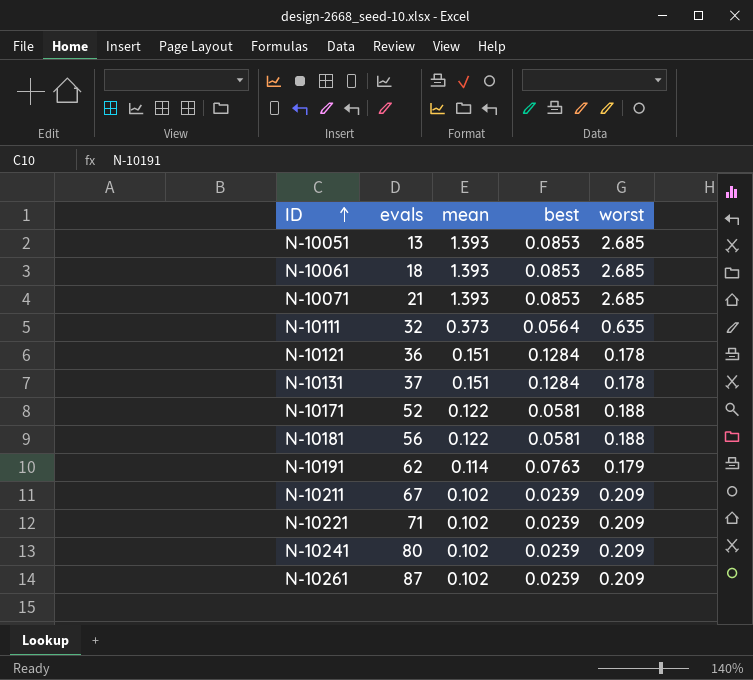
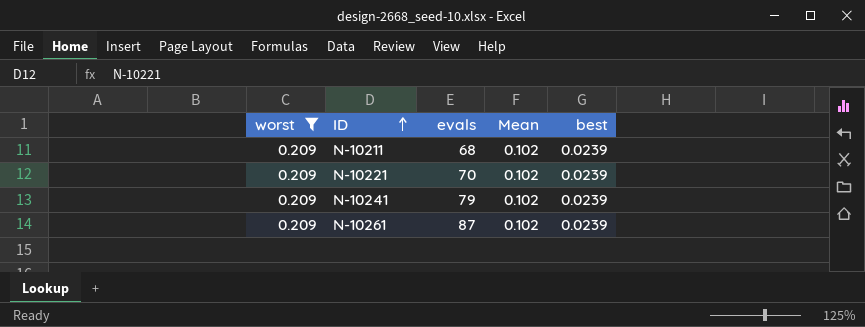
filter: none -> worst = 0.209
column worst | position: 5 -> 1
column name: mean -> Mean
N-10211 | evals: 67 -> 68
N-10221 | evals: 71 -> 70
N-10241 | evals: 80 -> 79

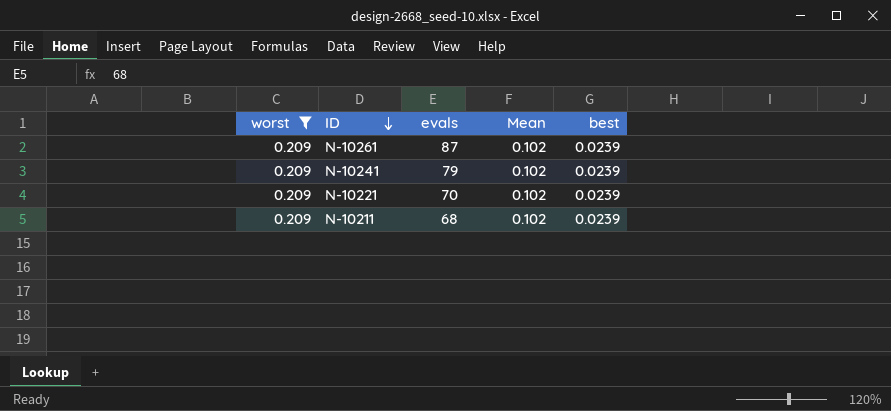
row order: ID ascending -> ID descending

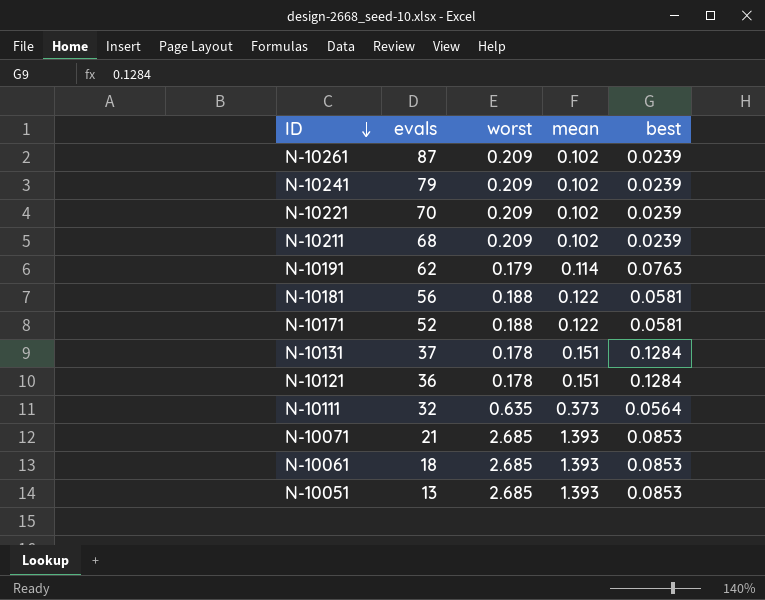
filter: worst = 0.209 -> none
column worst | position: 1 -> 3
column name: Mean -> mean

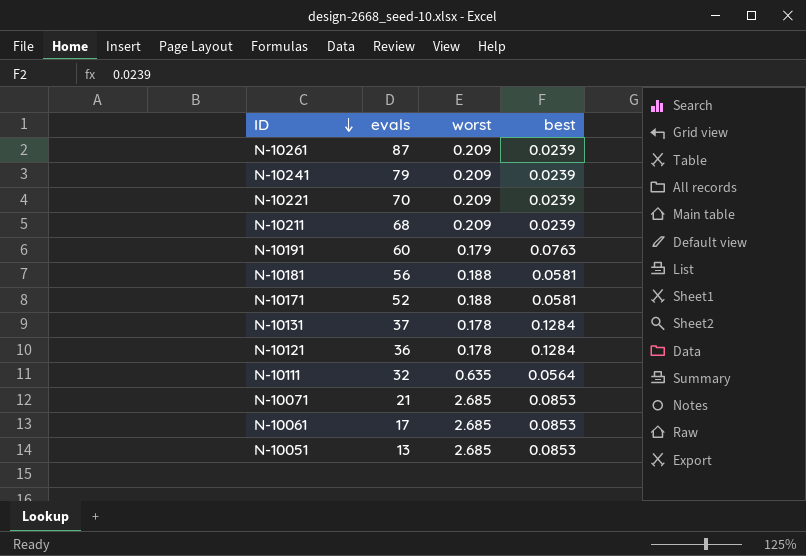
column mean | position: 4 -> none
N-10191 | evals: 62 -> 60
N-10061 | evals: 18 -> 17

